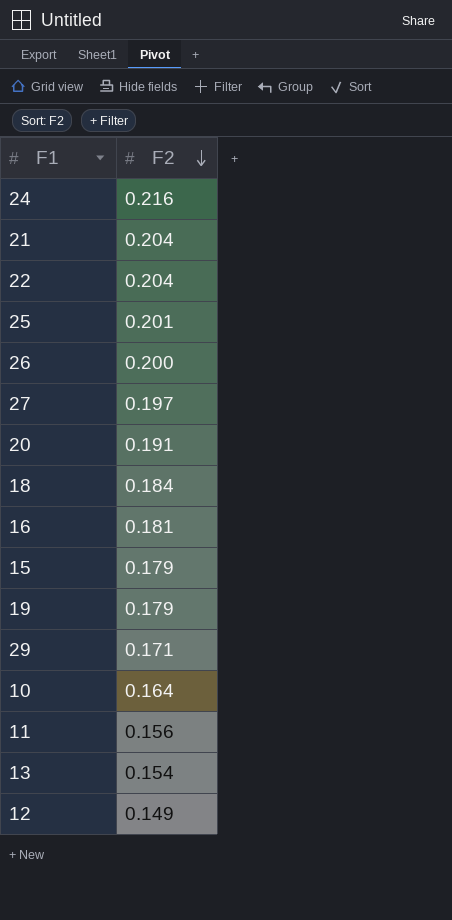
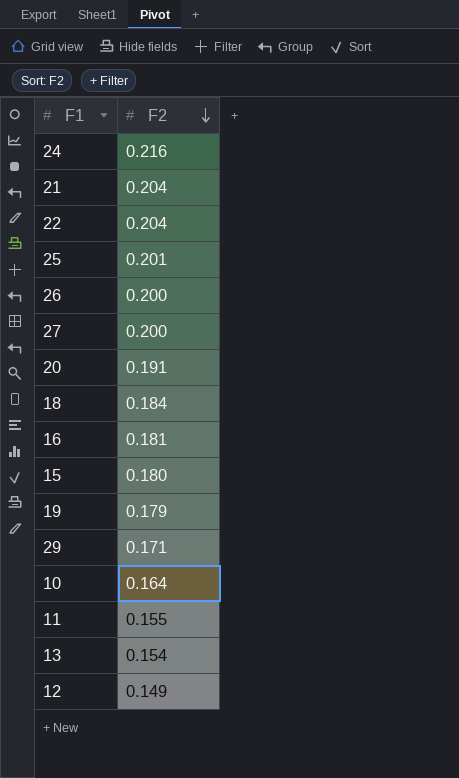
27 | F2: 0.197 -> 0.200
15 | F2: 0.179 -> 0.180
11 | F2: 0.156 -> 0.155

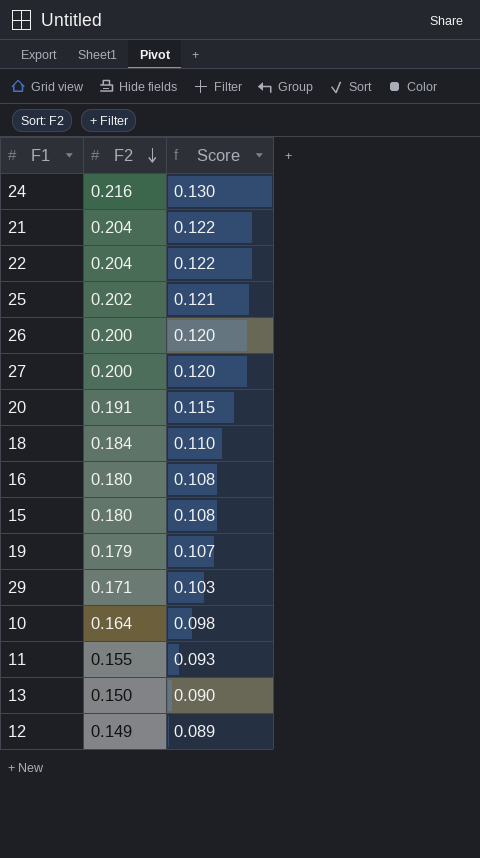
column Score | formula: none -> [F2] * 0.6
25 | F2: 0.201 -> 0.202
16 | F2: 0.181 -> 0.180
13 | F2: 0.154 -> 0.150

